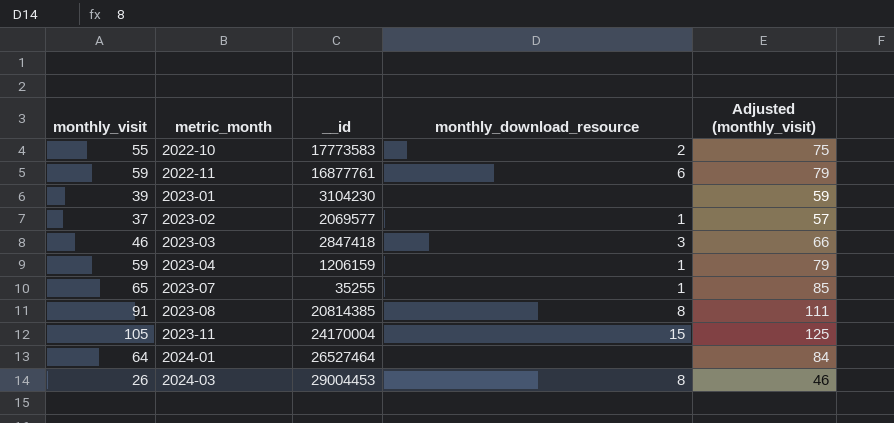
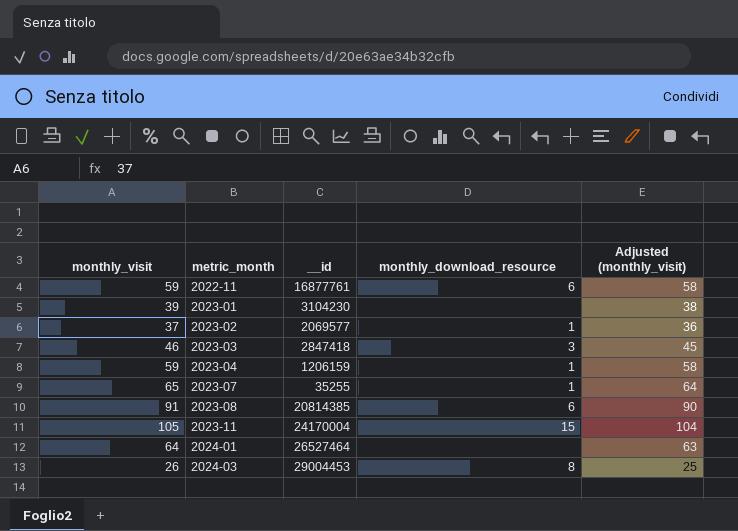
column Adjusted (monthly_visit) | formula: [monthly_visit] + 20 -> [monthly_visit] - 1
row 2022-10: 55 | 17773583 | 2 | 75 -> none
2023-08 | monthly_download_resource: 8 -> 6

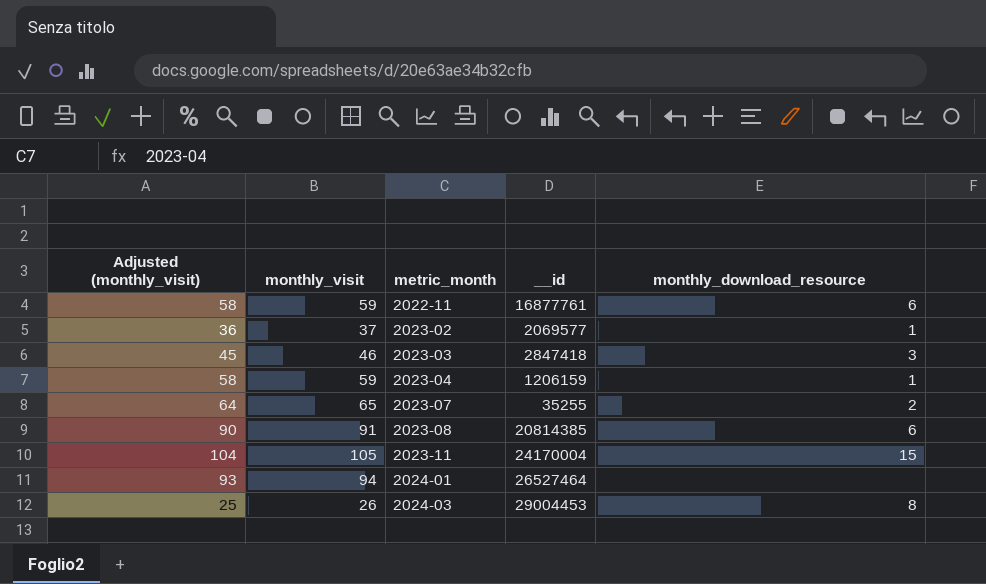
column Adjusted (monthly_visit) | position: 5 -> 1
row 2023-01: 39 | 3104230 | none | 38 -> none
2023-07 | monthly_download_resource: 1 -> 2
2024-01 | Adjusted (monthly_visit): 63 -> 93
2024-01 | monthly_visit: 64 -> 94

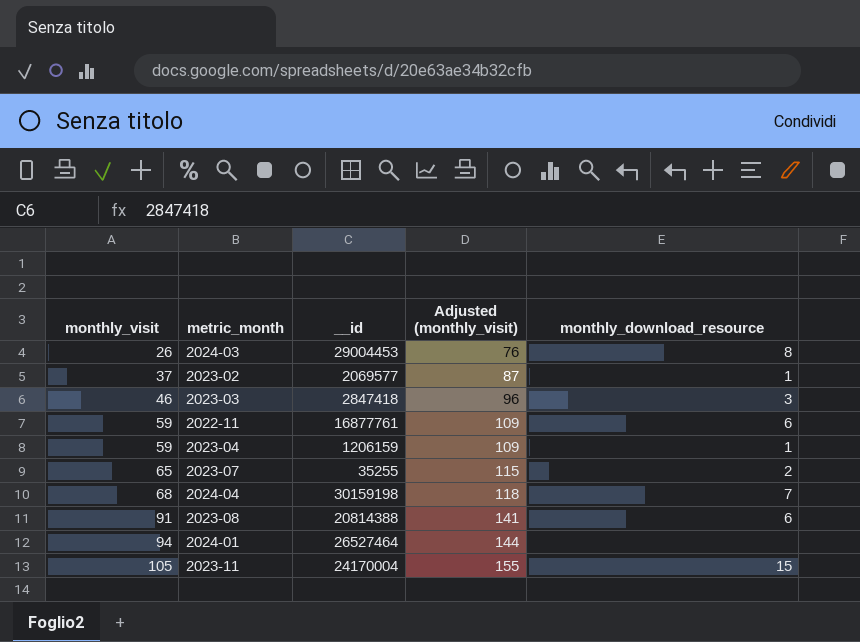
row order: metric_month ascending -> monthly_visit ascending
column Adjusted (monthly_visit) | formula: [monthly_visit] - 1 -> [monthly_visit] + 50
column Adjusted (monthly_visit) | position: 1 -> 4
row 2024-04: none -> 68 | 30159198 | 118 | 7
2023-08 | __id: 20814385 -> 20814388

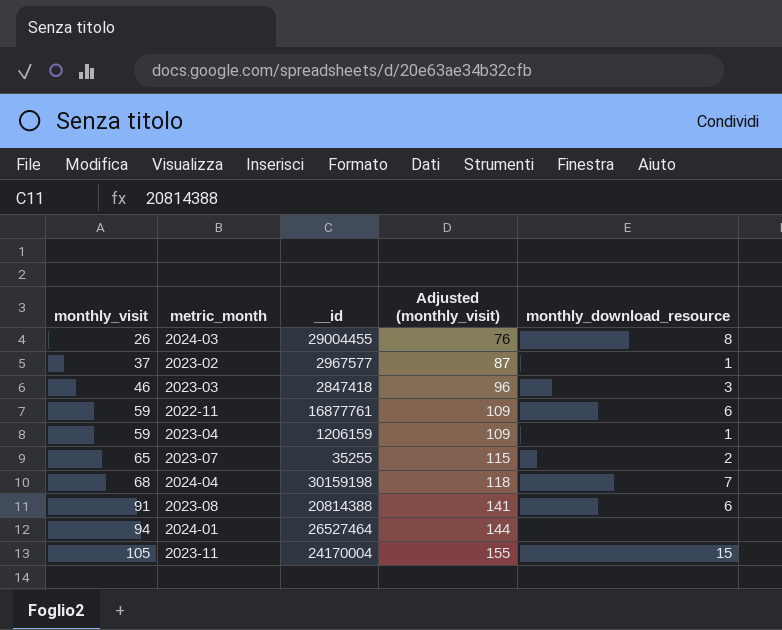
2024-03 | __id: 29004453 -> 29004455
2023-02 | __id: 2069577 -> 2967577

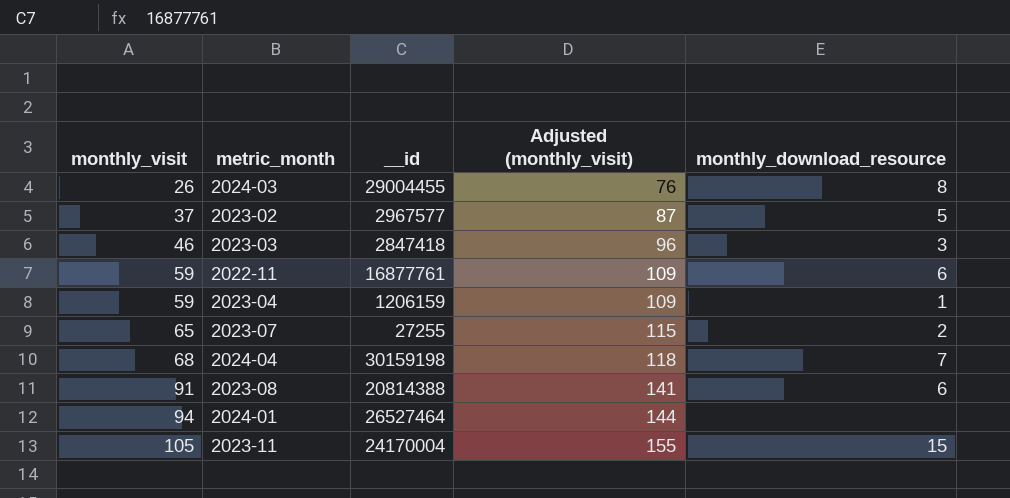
2023-02 | monthly_download_resource: 1 -> 5
2023-07 | __id: 35255 -> 27255

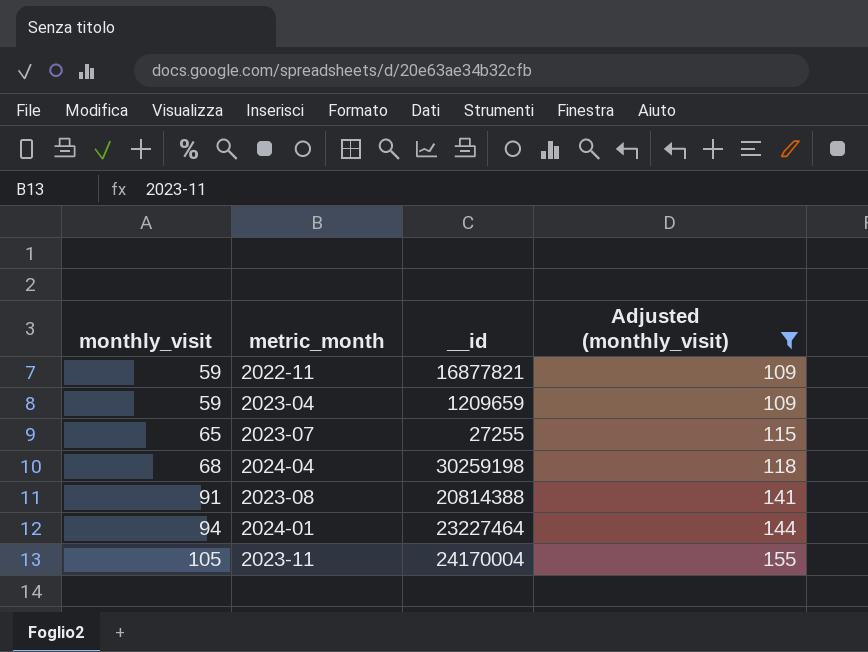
filter: none -> Adjusted (monthly_visit) >= 109
column monthly_download_resource | position: 5 -> none
2022-11 | __id: 16877761 -> 16877821
2023-04 | __id: 1206159 -> 1209659
2024-04 | __id: 30159198 -> 30259198
2024-01 | __id: 26527464 -> 23227464

